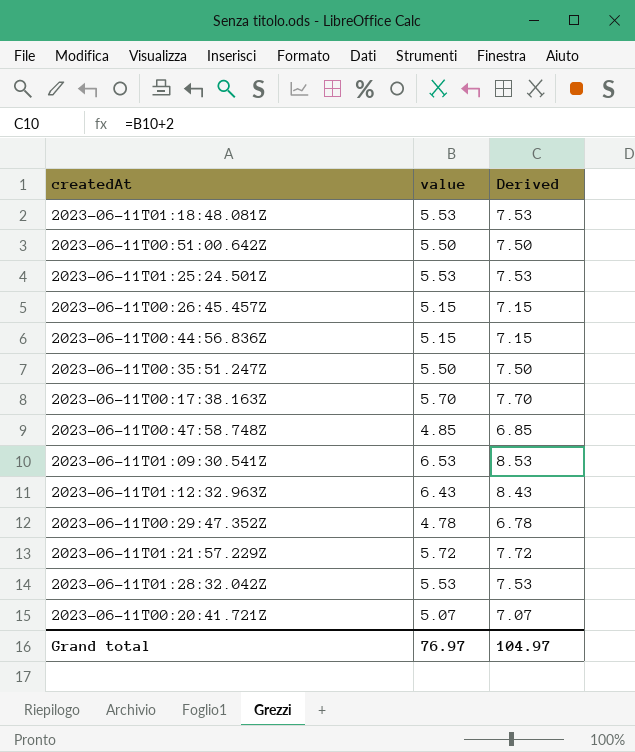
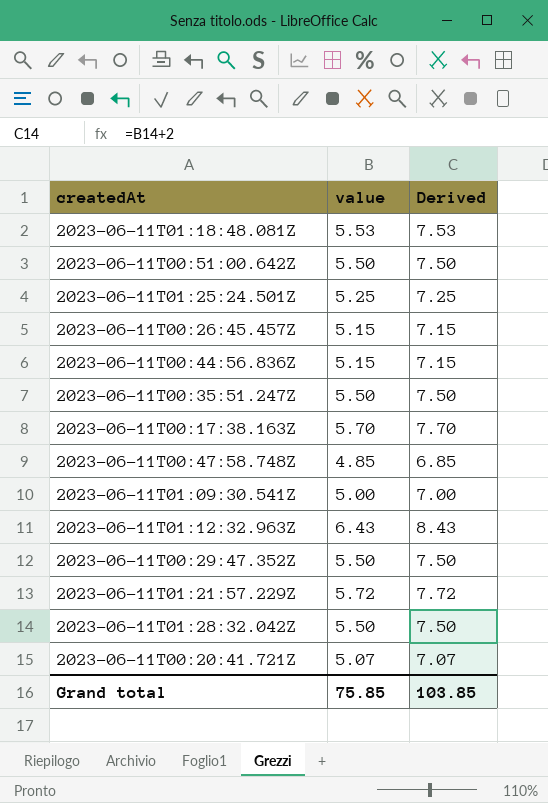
2023-06-11T01:25:24.501Z | value: 5.53 -> 5.25
2023-06-11T01:25:24.501Z | Derived: 7.53 -> 7.25
2023-06-11T01:09:30.541Z | value: 6.53 -> 5.00
2023-06-11T01:09:30.541Z | Derived: 8.53 -> 7.00
2023-06-11T00:29:47.352Z | value: 4.78 -> 5.50
2023-06-11T00:29:47.352Z | Derived: 6.78 -> 7.50
2023-06-11T01:28:32.042Z | value: 5.53 -> 5.50
2023-06-11T01:28:32.042Z | Derived: 7.53 -> 7.50
Grand total | value: 76.97 -> 75.85
Grand total | Derived: 104.97 -> 103.85

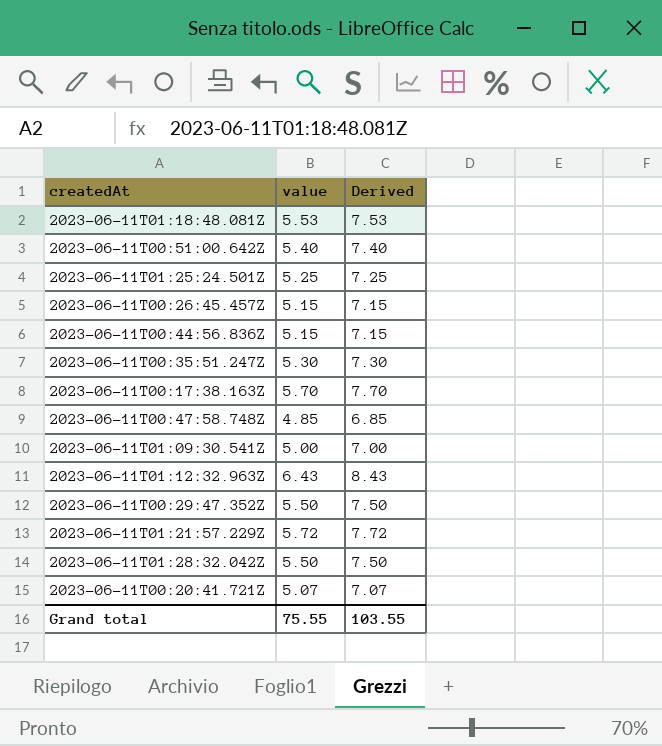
2023-06-11T00:51:00.642Z | value: 5.50 -> 5.40
2023-06-11T00:51:00.642Z | Derived: 7.50 -> 7.40
2023-06-11T00:35:51.247Z | value: 5.50 -> 5.30
2023-06-11T00:35:51.247Z | Derived: 7.50 -> 7.30
Grand total | value: 75.85 -> 75.55
Grand total | Derived: 103.85 -> 103.55

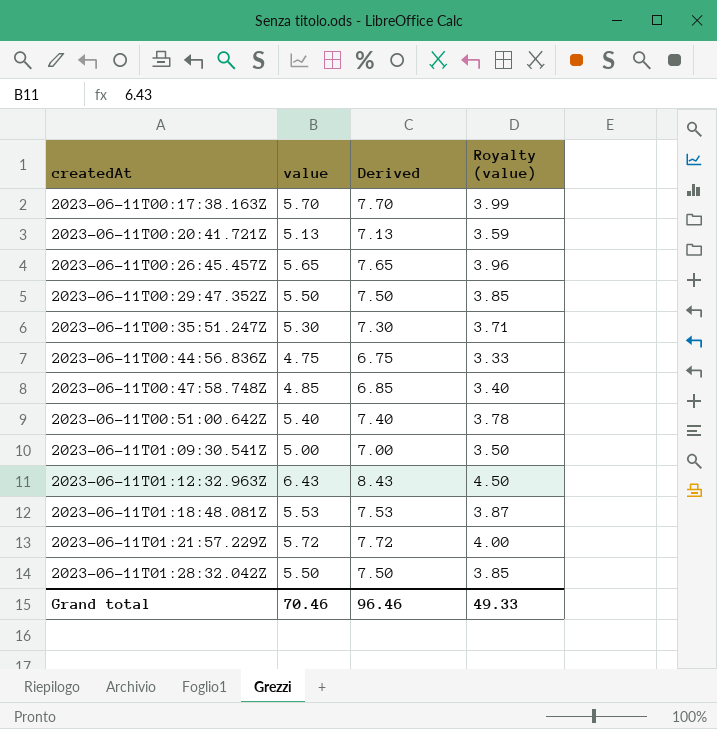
row order: none -> createdAt ascending
column Royalty (value) | formula: none -> [value] * 0.7
row 2023-06-11T01:25:24.501Z: 5.25 | 7.25 -> none
2023-06-11T00:20:41.721Z | value: 5.07 -> 5.13
2023-06-11T00:20:41.721Z | Derived: 7.07 -> 7.13
2023-06-11T00:26:45.457Z | value: 5.15 -> 5.65
2023-06-11T00:26:45.457Z | Derived: 7.15 -> 7.65
2023-06-11T00:44:56.836Z | value: 5.15 -> 4.75
2023-06-11T00:44:56.836Z | Derived: 7.15 -> 6.75
Grand total | value: 75.55 -> 70.46
Grand total | Derived: 103.55 -> 96.46

